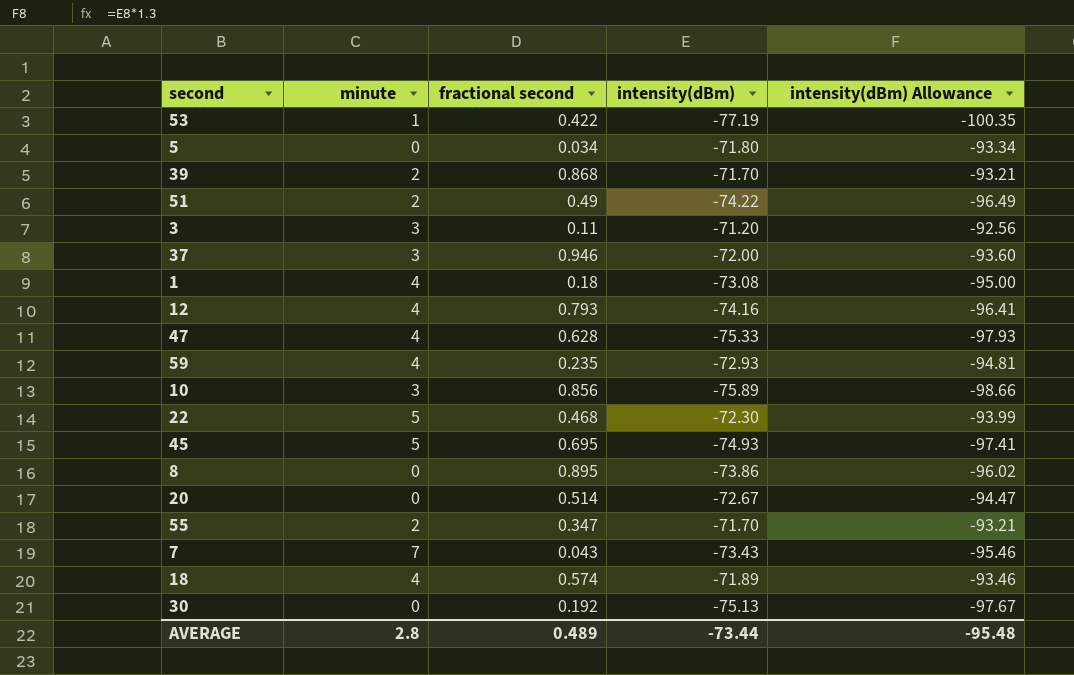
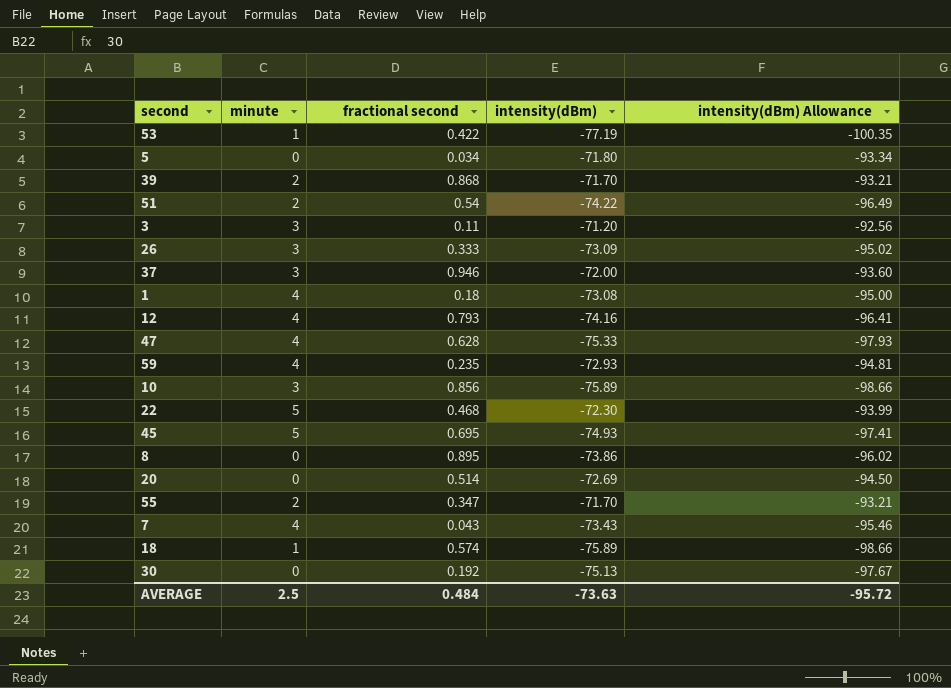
51 | fractional second: 0.49 -> 0.54
row 26: none -> 3 | 0.333 | -73.09 | -95.02
20 | intensity(dBm): -72.67 -> -72.69
20 | intensity(dBm) Allowance: -94.47 -> -94.50
7 | minute: 7 -> 4
18 | minute: 4 -> 1
18 | intensity(dBm): -71.89 -> -75.89
18 | intensity(dBm) Allowance: -93.46 -> -98.66
AVERAGE | minute: 2.8 -> 2.5
AVERAGE | fractional second: 0.489 -> 0.484
AVERAGE | intensity(dBm): -73.44 -> -73.63
AVERAGE | intensity(dBm) Allowance: -95.48 -> -95.72

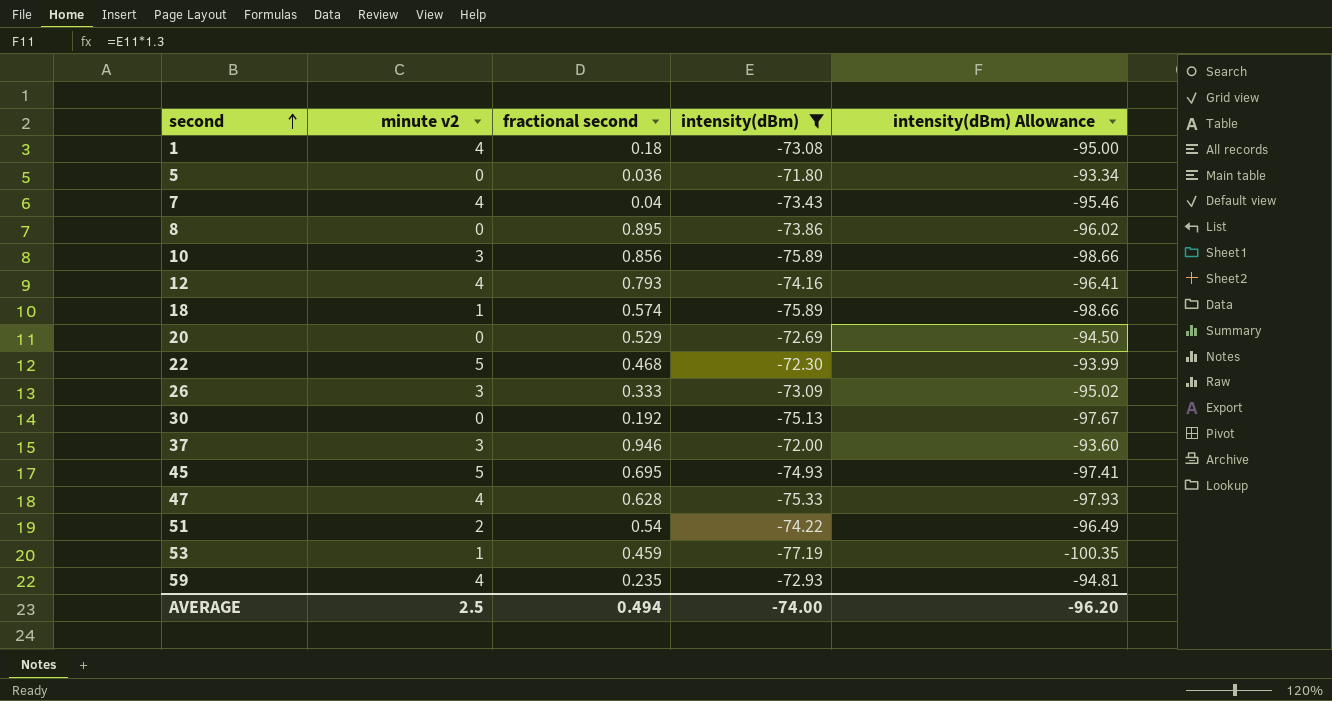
filter: none -> intensity(dBm) <= -71.80
row order: none -> second ascending
column name: minute -> minute v2
5 | fractional second: 0.034 -> 0.036
7 | fractional second: 0.043 -> 0.04
20 | fractional second: 0.514 -> 0.529
53 | fractional second: 0.422 -> 0.459
AVERAGE | fractional second: 0.484 -> 0.494
AVERAGE | intensity(dBm): -73.63 -> -74.00
AVERAGE | intensity(dBm) Allowance: -95.72 -> -96.20

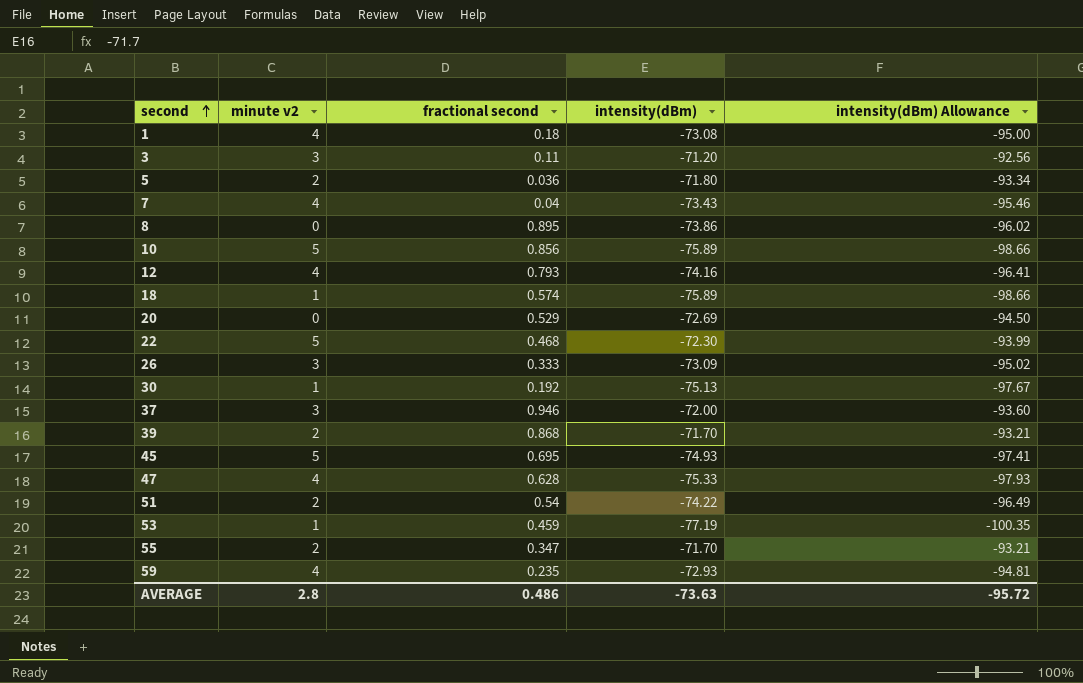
filter: intensity(dBm) <= -71.80 -> none
5 | minute v2: 0 -> 2
10 | minute v2: 3 -> 5
30 | minute v2: 0 -> 1
AVERAGE | minute v2: 2.5 -> 2.8
AVERAGE | fractional second: 0.494 -> 0.486
AVERAGE | intensity(dBm): -74.00 -> -73.63
AVERAGE | intensity(dBm) Allowance: -96.20 -> -95.72

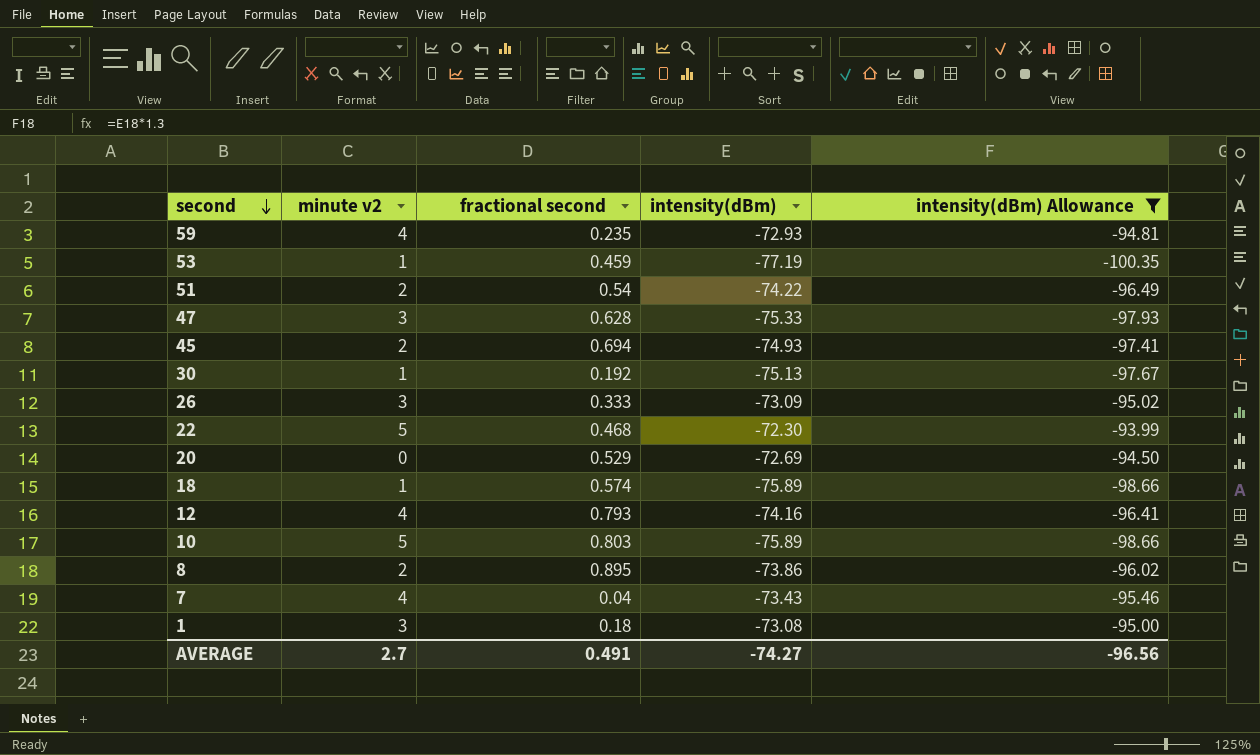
filter: none -> intensity(dBm) Allowance <= -93.99
row order: second ascending -> second descending
47 | minute v2: 4 -> 3
45 | minute v2: 5 -> 2
45 | fractional second: 0.695 -> 0.694
10 | fractional second: 0.856 -> 0.803
8 | minute v2: 0 -> 2
1 | minute v2: 4 -> 3
AVERAGE | minute v2: 2.8 -> 2.7
AVERAGE | fractional second: 0.486 -> 0.491
AVERAGE | intensity(dBm): -73.63 -> -74.27
AVERAGE | intensity(dBm) Allowance: -95.72 -> -96.56

